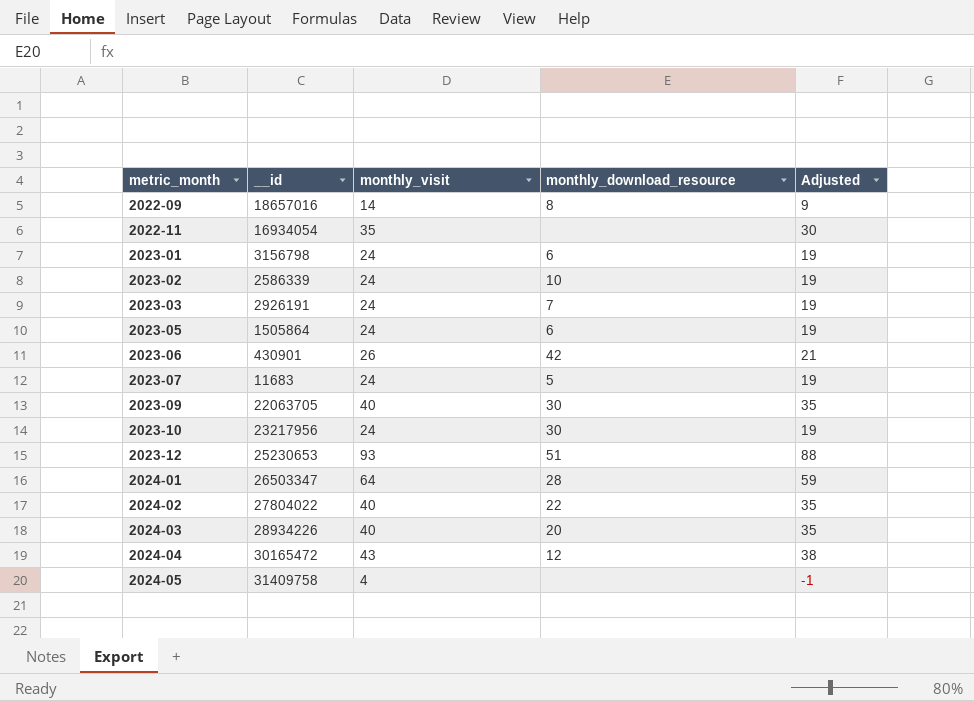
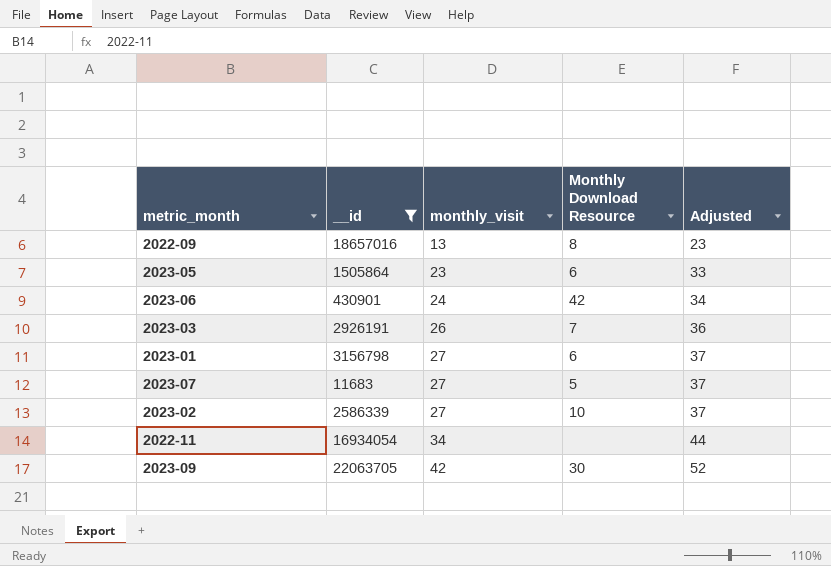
filter: none -> __id <= 22063705
row order: metric_month ascending -> monthly_visit ascending
column name: monthly_download_resource -> Monthly Download Resource
column Adjusted | formula: [monthly_visit] - 5 -> [monthly_visit] + 10
2022-09 | monthly_visit: 14 -> 13
2023-05 | monthly_visit: 24 -> 23
2023-06 | monthly_visit: 26 -> 24
2023-03 | monthly_visit: 24 -> 26
2023-01 | monthly_visit: 24 -> 27
2023-07 | monthly_visit: 24 -> 27
2023-02 | monthly_visit: 24 -> 27
2022-11 | monthly_visit: 35 -> 34
2023-09 | monthly_visit: 40 -> 42

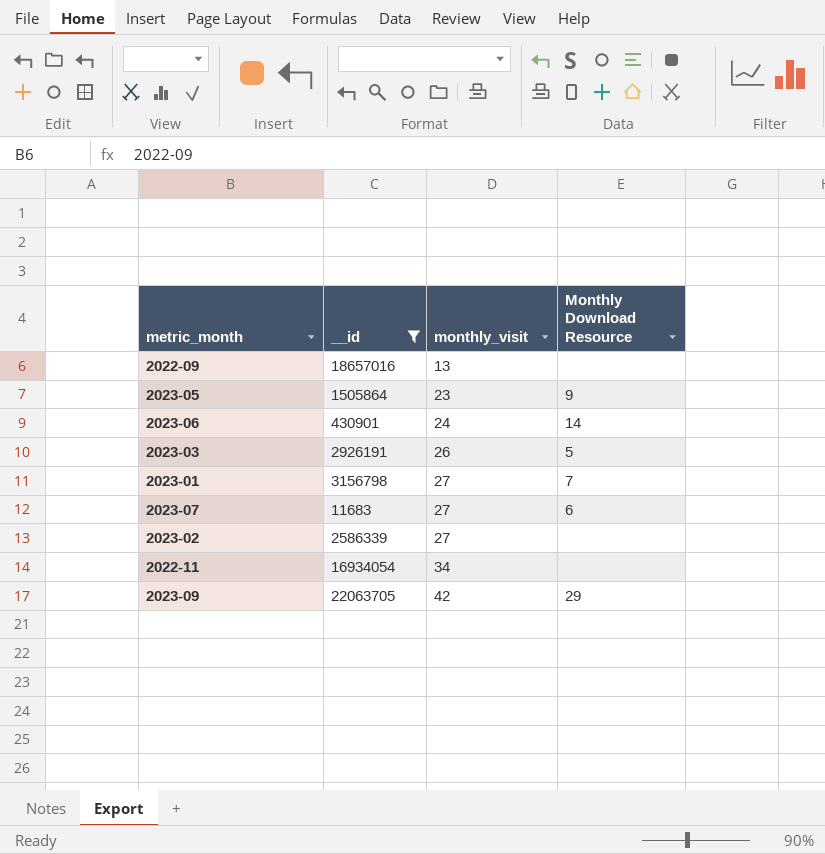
column Adjusted | formula: [monthly_visit] + 10 -> none
2022-09 | Monthly Download Resource: 8 -> none
2023-05 | Monthly Download Resource: 6 -> 9
2023-06 | Monthly Download Resource: 42 -> 14
2023-03 | Monthly Download Resource: 7 -> 5
2023-01 | Monthly Download Resource: 6 -> 7
2023-07 | Monthly Download Resource: 5 -> 6
2023-02 | Monthly Download Resource: 10 -> none
2023-09 | Monthly Download Resource: 30 -> 29

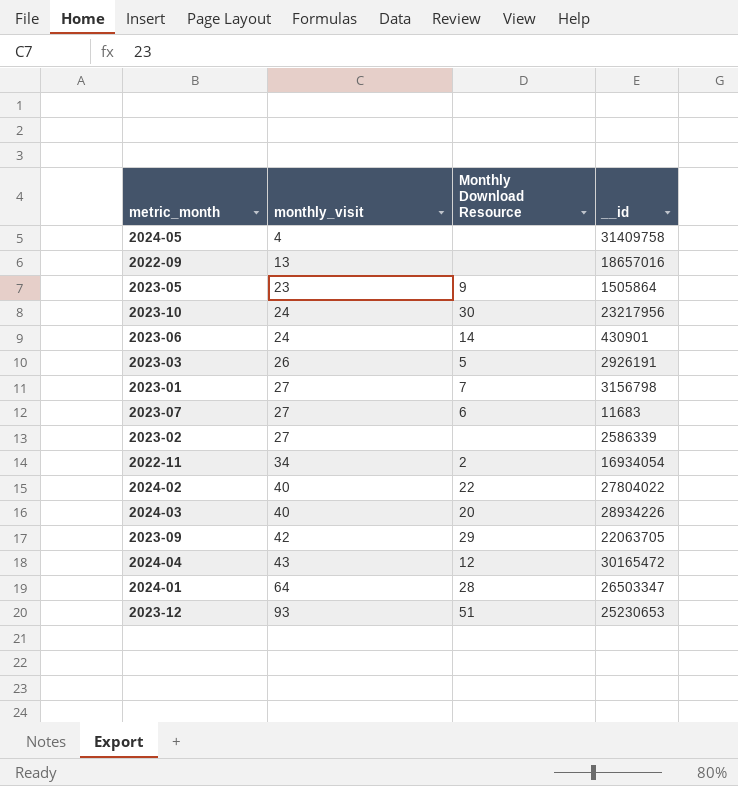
filter: __id <= 22063705 -> none
column __id | position: 2 -> 4
2022-11 | Monthly Download Resource: none -> 2

